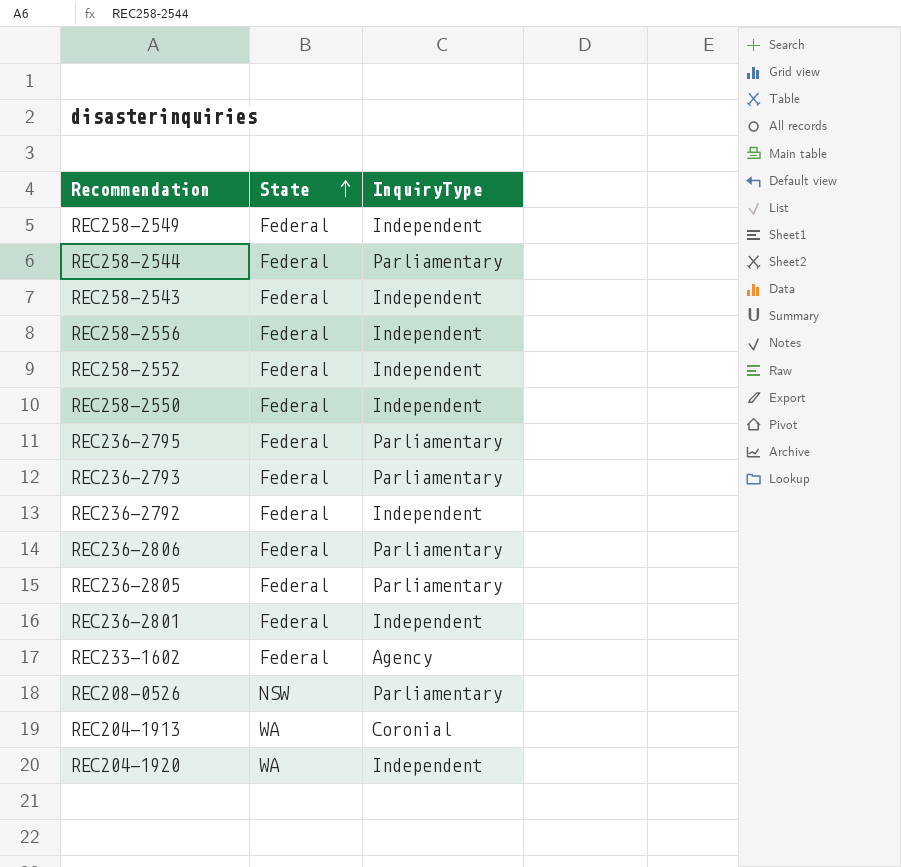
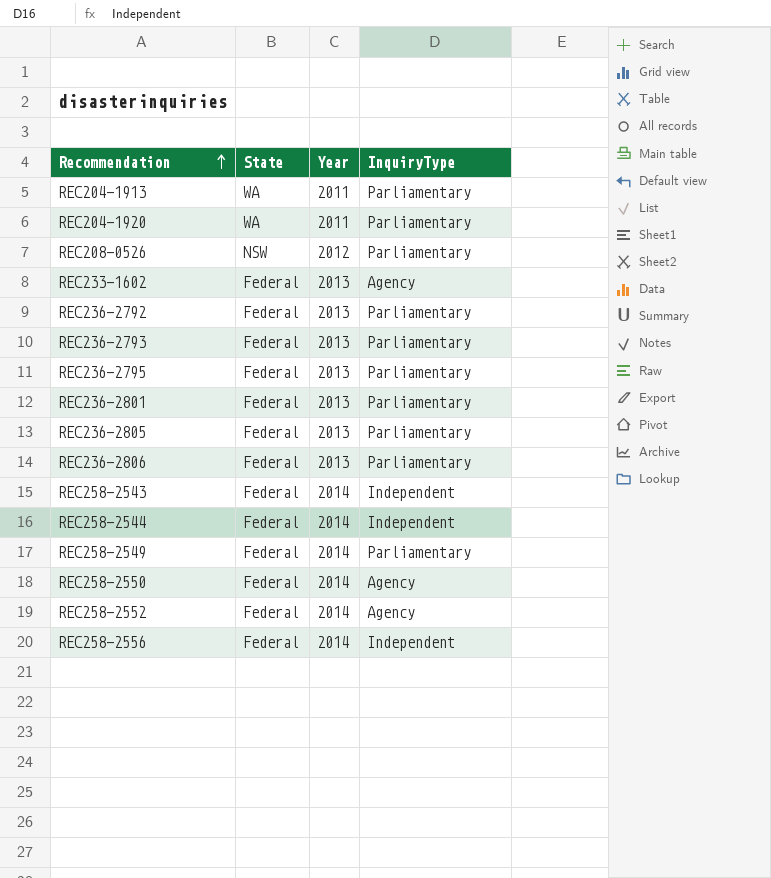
row order: State ascending -> Recommendation ascending
column Year | position: none -> 3
REC204-1913 | InquiryType: Coronial -> Parliamentary
REC204-1920 | InquiryType: Independent -> Parliamentary
REC236-2792 | InquiryType: Independent -> Parliamentary
REC236-2801 | InquiryType: Independent -> Parliamentary
REC258-2544 | InquiryType: Parliamentary -> Independent
REC258-2549 | InquiryType: Independent -> Parliamentary
REC258-2550 | InquiryType: Independent -> Agency
REC258-2552 | InquiryType: Independent -> Agency

